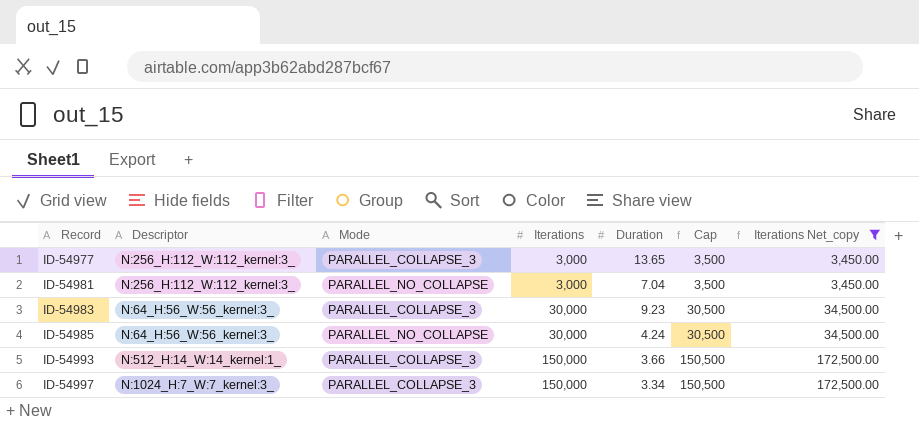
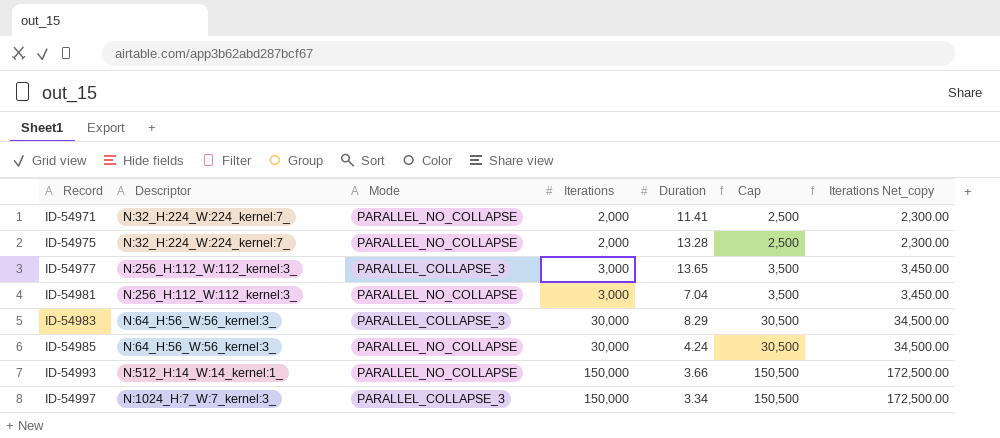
filter: Iterations Net_copy != 2,300.00 -> none
ID-54983 | Duration: 9.23 -> 8.29
ID-54993 | Mode: PARALLEL_COLLAPSE_3 -> PARALLEL_NO_COLLAPSE

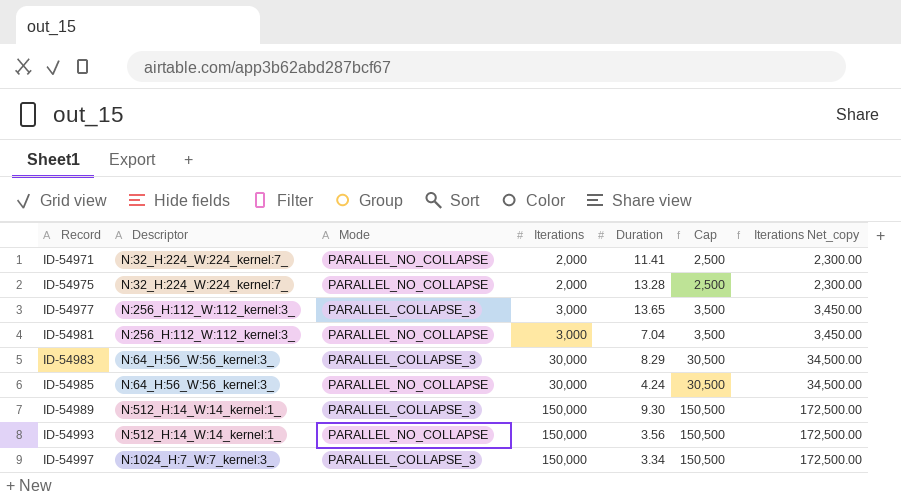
row ID-54989: none -> N:512_H:14_W:14_kernel:1_ | PARALLEL_COLLAPSE_3 | 150,000 | 9.30 | 150,500 | 172,500.00
ID-54993 | Duration: 3.66 -> 3.56

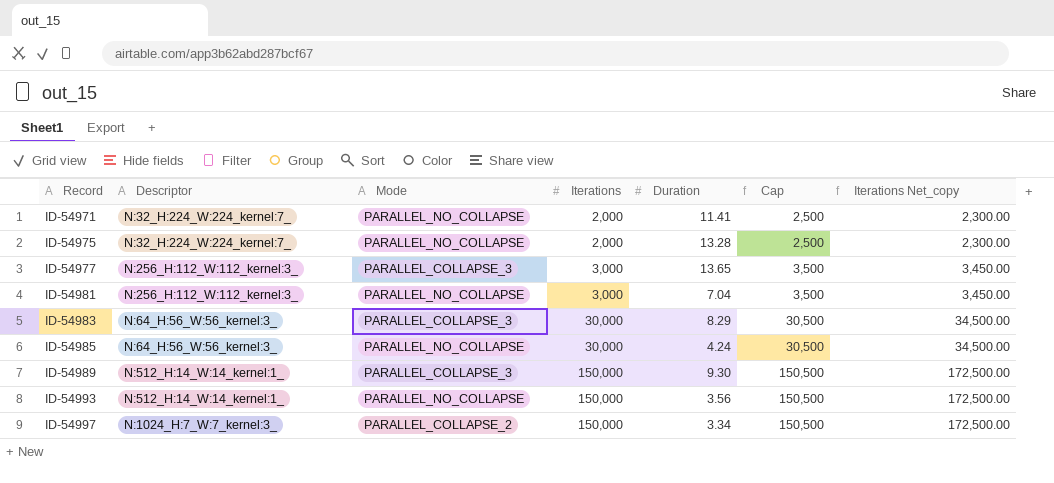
ID-54997 | Mode: PARALLEL_COLLAPSE_3 -> PARALLEL_COLLAPSE_2

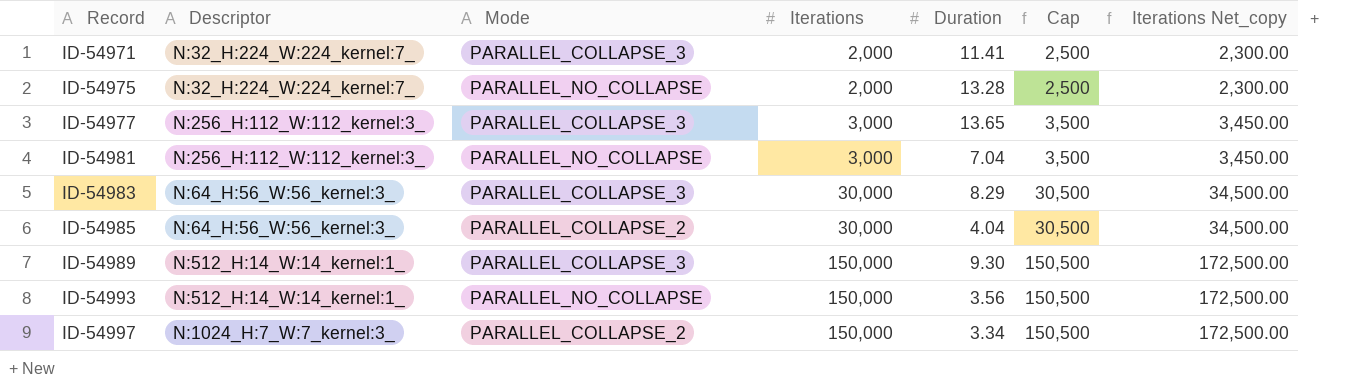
ID-54971 | Mode: PARALLEL_NO_COLLAPSE -> PARALLEL_COLLAPSE_3
ID-54985 | Mode: PARALLEL_NO_COLLAPSE -> PARALLEL_COLLAPSE_2
ID-54985 | Duration: 4.24 -> 4.04

